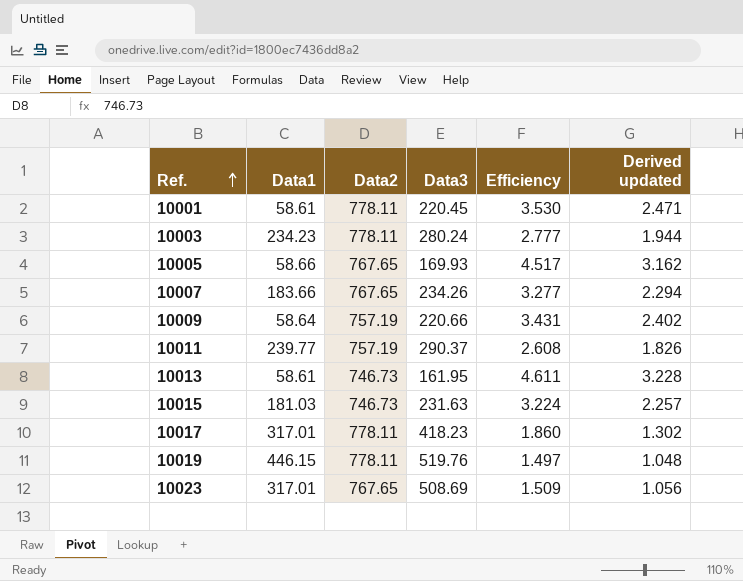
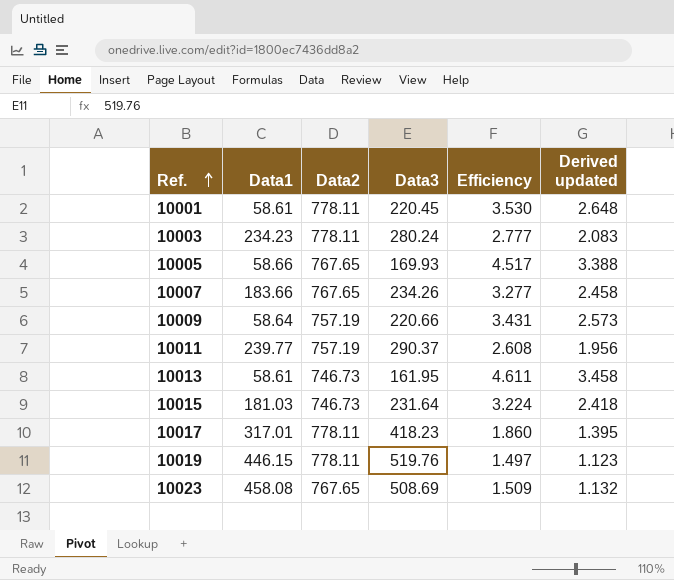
column Derived updated | formula: [Efficiency] * 0.7 -> [Efficiency] * 0.75
10015 | Data3: 231.63 -> 231.64
10023 | Data1: 317.01 -> 458.08

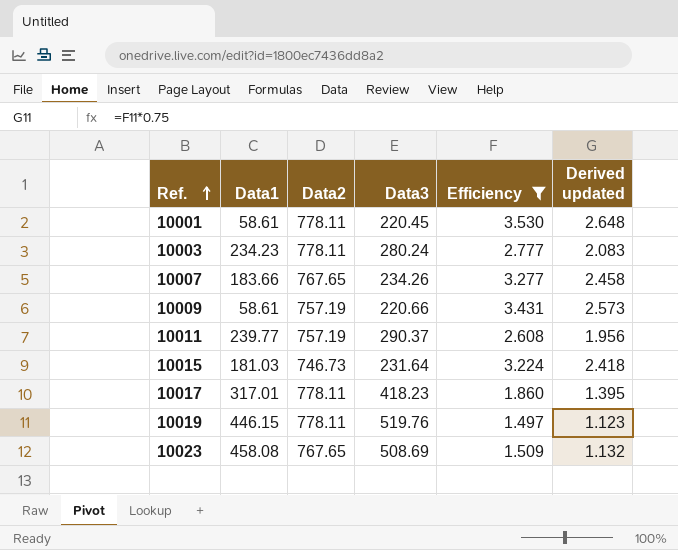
filter: none -> Efficiency <= 3.530
10009 | Data1: 58.64 -> 58.61

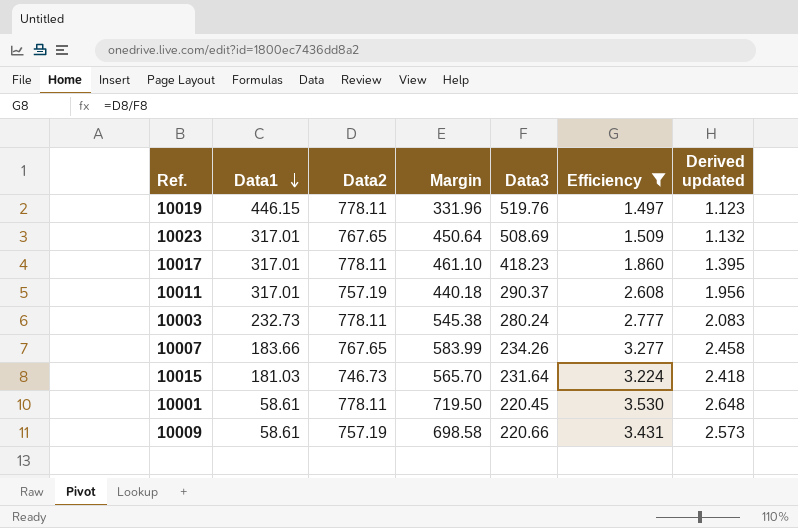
row order: Ref. ascending -> Data1 descending
column Margin | formula: none -> [Data2] - [Data1]
10023 | Data1: 458.08 -> 317.01
10011 | Data1: 239.77 -> 317.01
10003 | Data1: 234.23 -> 232.73

